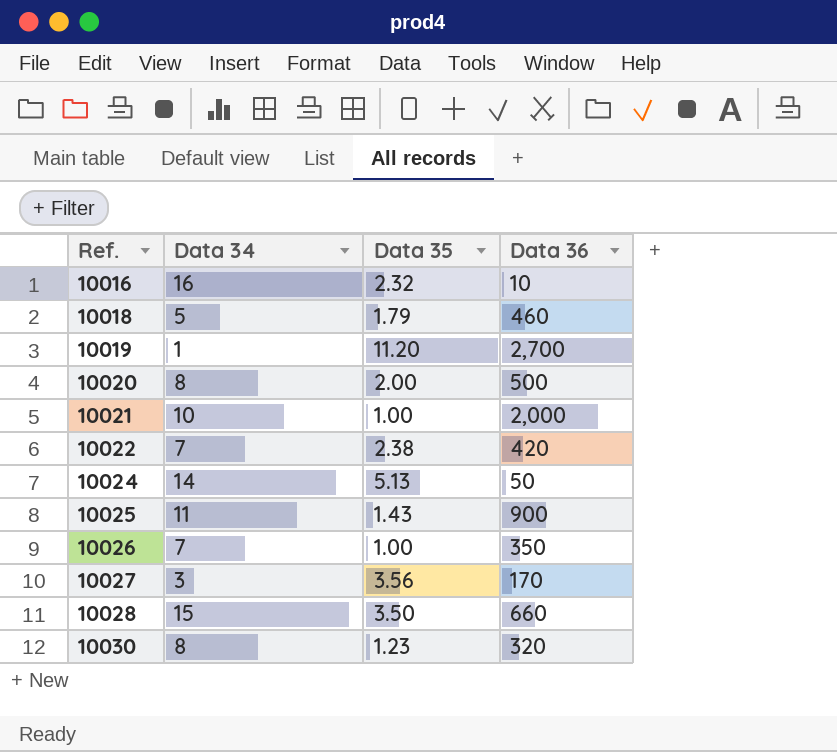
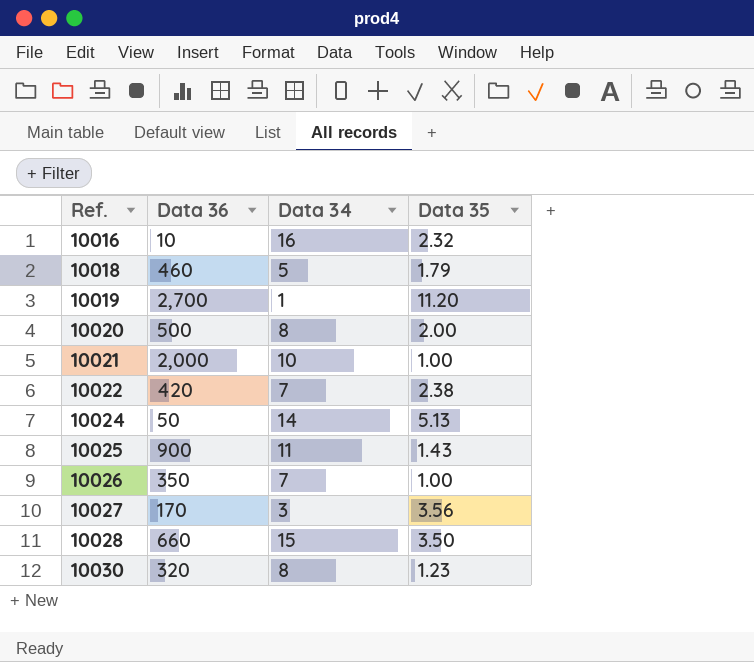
column Data 36 | position: 4 -> 2

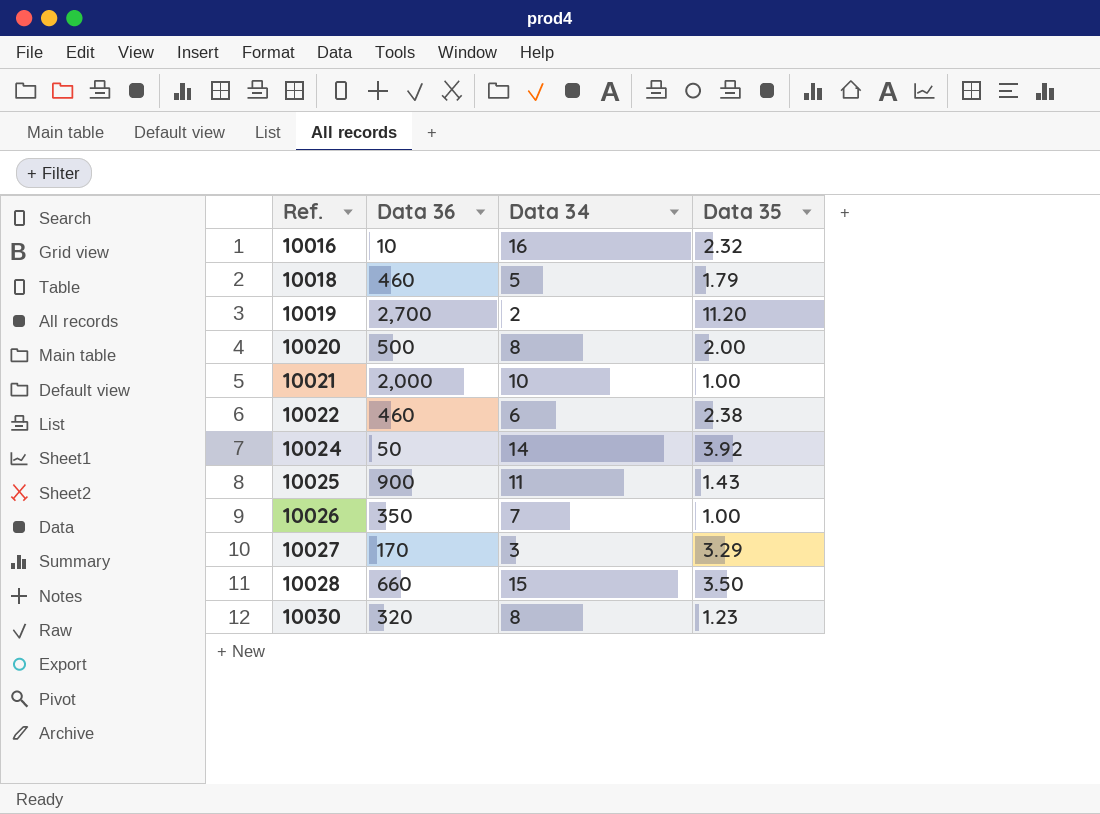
10019 | Data 34: 1 -> 2
10022 | Data 36: 420 -> 460
10022 | Data 34: 7 -> 6
10024 | Data 35: 5.13 -> 3.92
10027 | Data 35: 3.56 -> 3.29

